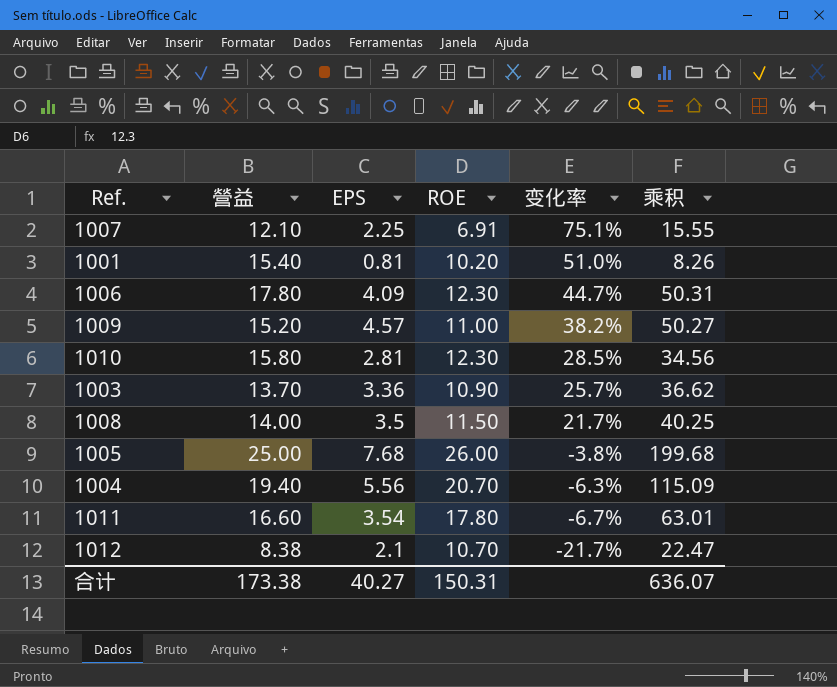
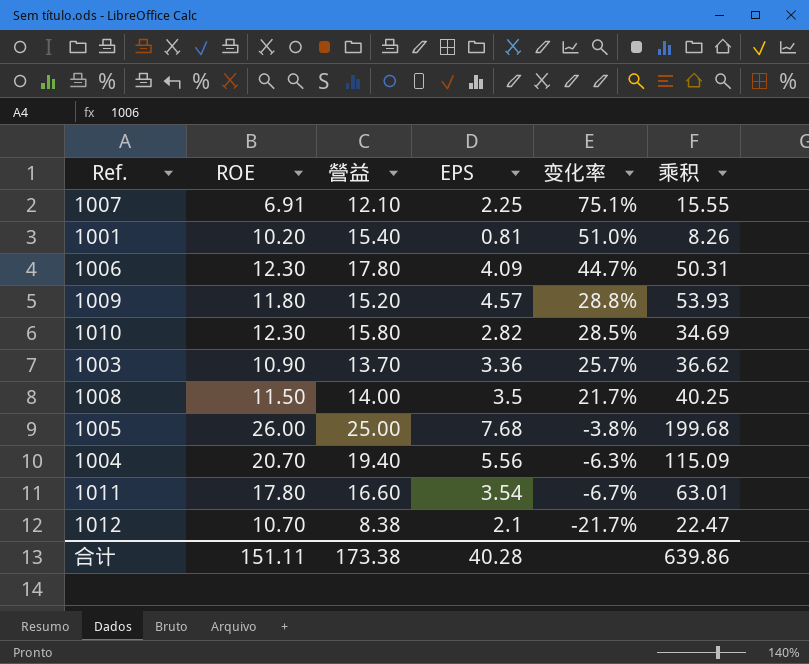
column ROE | position: 4 -> 2
1009 | ROE: 11.00 -> 11.80
1009 | 变化率: 38.2% -> 28.8%
1009 | 乘积: 50.27 -> 53.93
1010 | EPS: 2.81 -> 2.82
1010 | 乘积: 34.56 -> 34.69
合计 | ROE: 150.31 -> 151.11
合计 | EPS: 40.27 -> 40.28
合计 | 乘积: 636.07 -> 639.86

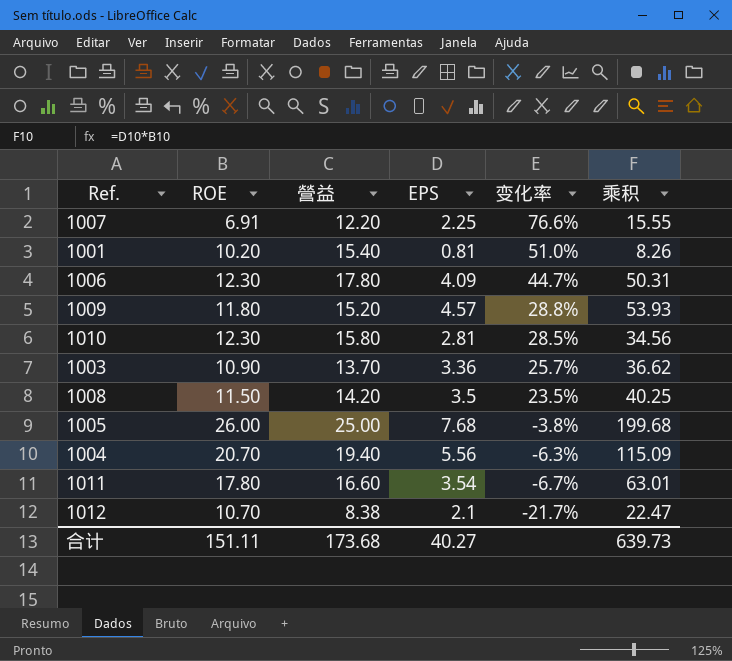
1007 | 營益: 12.10 -> 12.20
1007 | 变化率: 75.1% -> 76.6%
1010 | EPS: 2.82 -> 2.81
1010 | 乘积: 34.69 -> 34.56
1008 | 營益: 14.00 -> 14.20
1008 | 变化率: 21.7% -> 23.5%
合计 | 營益: 173.38 -> 173.68
合计 | EPS: 40.28 -> 40.27
合计 | 乘积: 639.86 -> 639.73

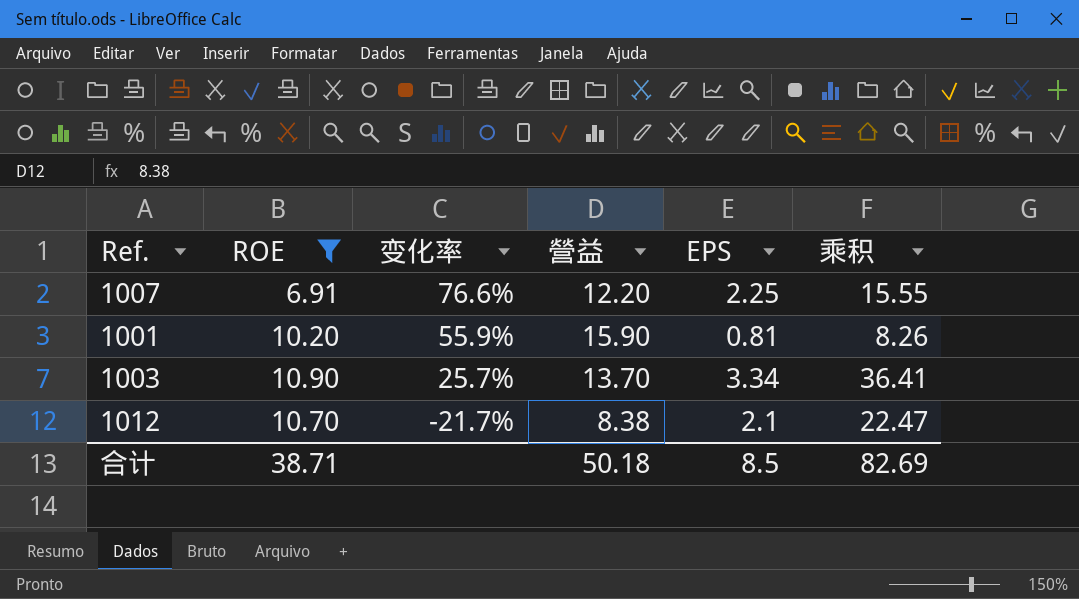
filter: none -> ROE <= 10.90
column 变化率 | position: 5 -> 3
1001 | 变化率: 51.0% -> 55.9%
1001 | 營益: 15.40 -> 15.90
1003 | EPS: 3.36 -> 3.34
1003 | 乘积: 36.62 -> 36.41
合计 | ROE: 151.11 -> 38.71
合计 | 營益: 173.68 -> 50.18
合计 | EPS: 40.27 -> 8.5
合计 | 乘积: 639.73 -> 82.69

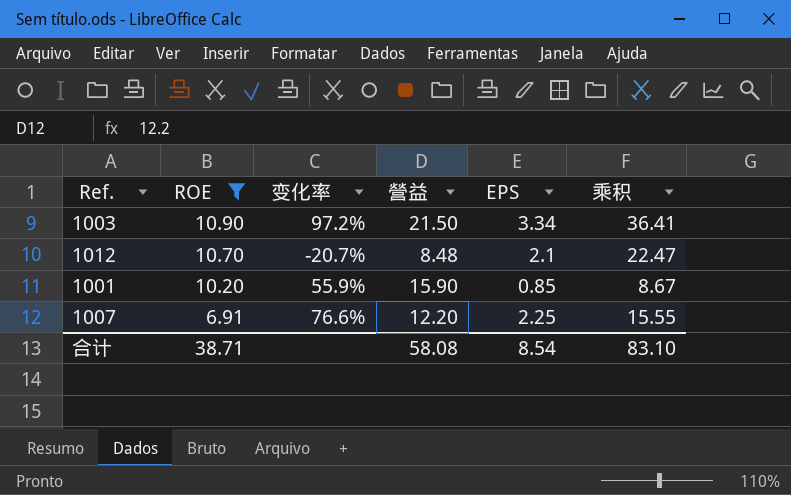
row order: 变化率 descending -> ROE descending
1003 | 变化率: 25.7% -> 97.2%
1003 | 營益: 13.70 -> 21.50
1012 | 变化率: -21.7% -> -20.7%
1012 | 營益: 8.38 -> 8.48
1001 | EPS: 0.81 -> 0.85
1001 | 乘积: 8.26 -> 8.67
合计 | 營益: 50.18 -> 58.08
合计 | EPS: 8.5 -> 8.54
合计 | 乘积: 82.69 -> 83.10

